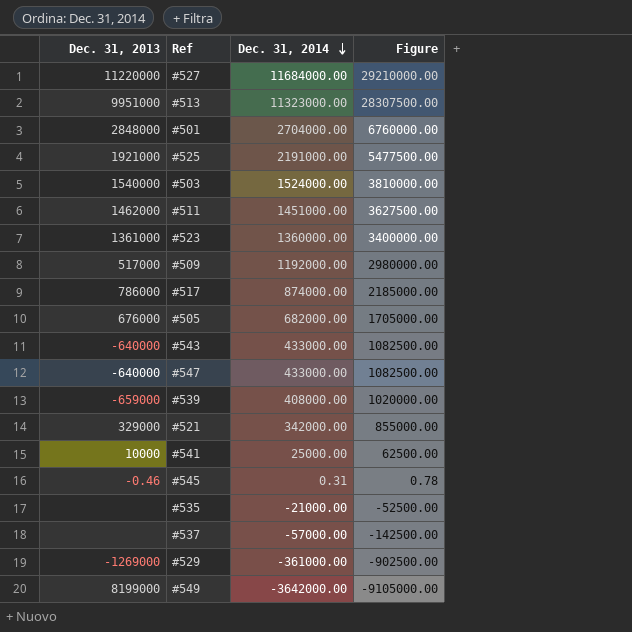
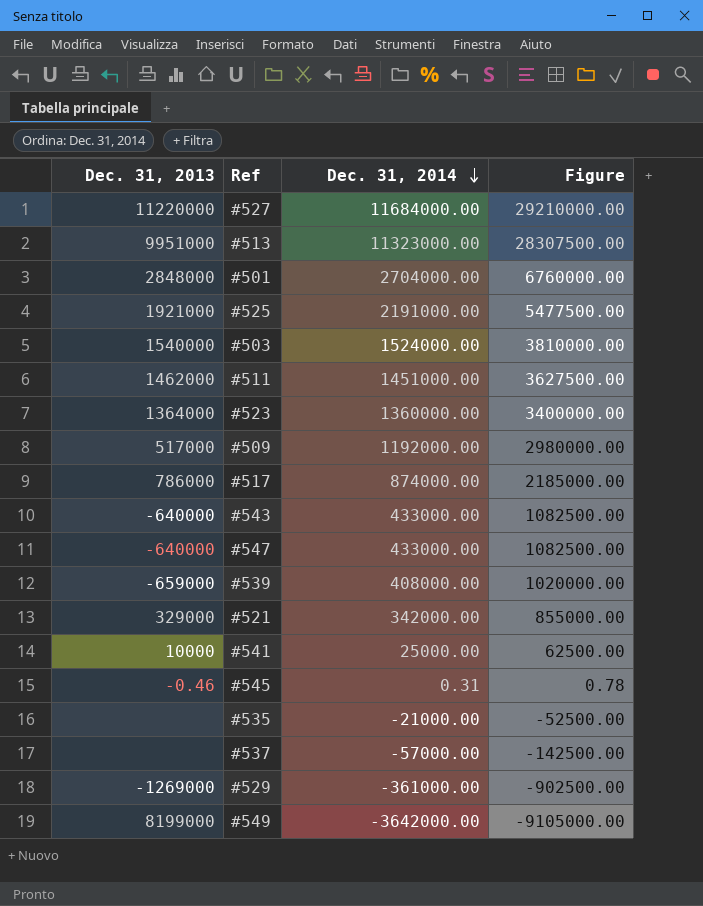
row #505: 676000 | 682000.00 | 1705000.00 -> none
#523 | Dec. 31, 2013: 1361000 -> 1364000

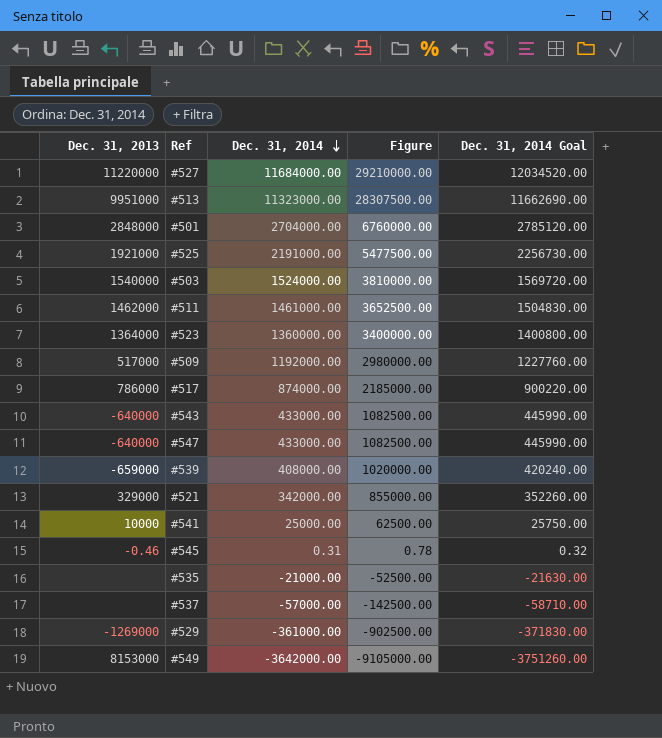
column Dec. 31, 2014 Goal | formula: none -> [Dec. 31, 2014] * 1.03
#511 | Dec. 31, 2014: 1451000.00 -> 1461000.00
#511 | Figure: 3627500.00 -> 3652500.00
#549 | Dec. 31, 2013: 8199000 -> 8153000

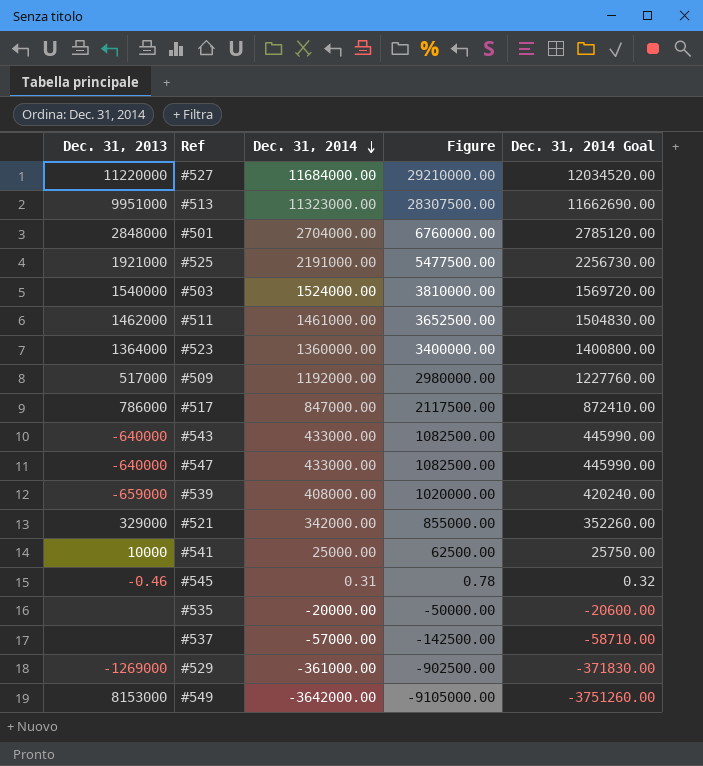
#517 | Dec. 31, 2014: 874000.00 -> 847000.00
#517 | Figure: 2185000.00 -> 2117500.00
#517 | Dec. 31, 2014 Goal: 900220.00 -> 872410.00
#535 | Dec. 31, 2014: -21000.00 -> -20000.00
#535 | Figure: -52500.00 -> -50000.00
#535 | Dec. 31, 2014 Goal: -21630.00 -> -20600.00

